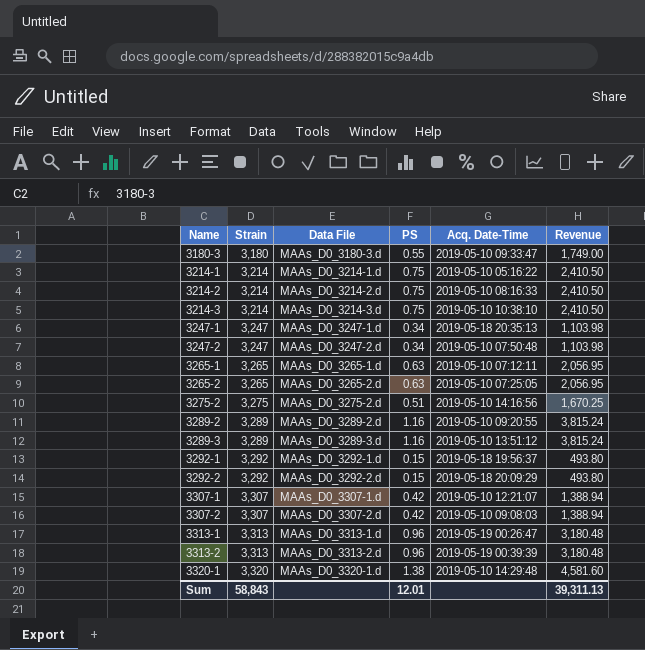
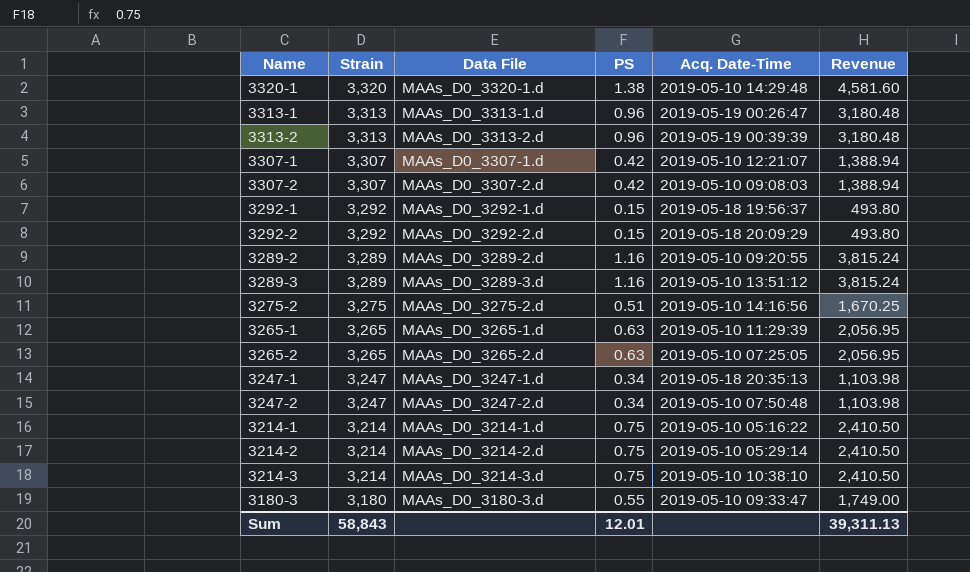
row order: Name ascending -> Strain descending
3265-1 | Acq. Date-Time: 2019-05-10 07:12:11 -> 2019-05-10 11:29:39
3214-2 | Acq. Date-Time: 2019-05-10 08:16:33 -> 2019-05-10 05:29:14

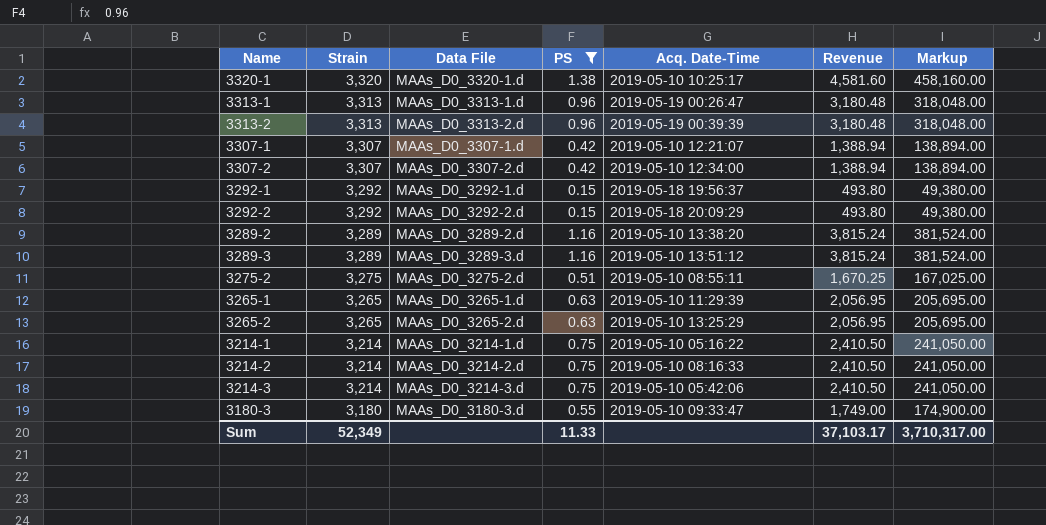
filter: none -> PS != 0.34
column Markup | formula: none -> [Revenue] * 100
3320-1 | Acq. Date-Time: 2019-05-10 14:29:48 -> 2019-05-10 10:25:17
3307-2 | Acq. Date-Time: 2019-05-10 09:08:03 -> 2019-05-10 12:34:00
3289-2 | Acq. Date-Time: 2019-05-10 09:20:55 -> 2019-05-10 13:38:20
3275-2 | Acq. Date-Time: 2019-05-10 14:16:56 -> 2019-05-10 08:55:11
3265-2 | Acq. Date-Time: 2019-05-10 07:25:05 -> 2019-05-10 13:25:29
3214-2 | Acq. Date-Time: 2019-05-10 05:29:14 -> 2019-05-10 08:16:33
3214-3 | Acq. Date-Time: 2019-05-10 10:38:10 -> 2019-05-10 05:42:06
Sum | Strain: 58,843 -> 52,349
Sum | PS: 12.01 -> 11.33
Sum | Revenue: 39,311.13 -> 37,103.17

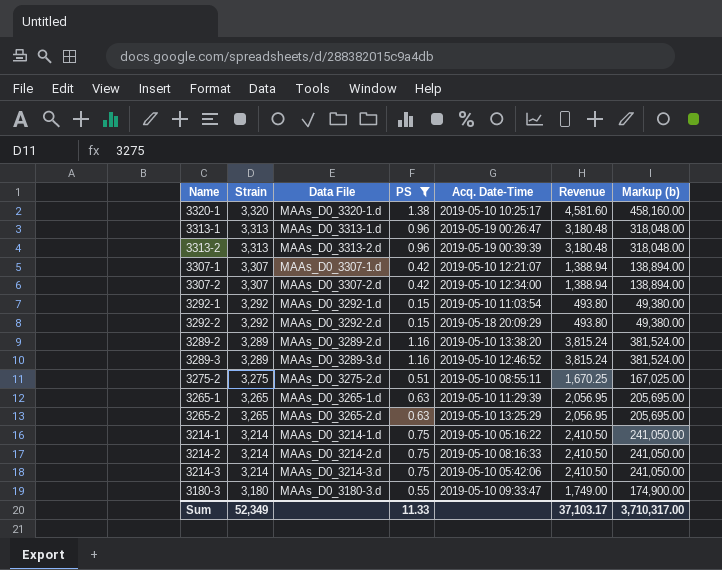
column name: Markup -> Markup (b)
3292-1 | Acq. Date-Time: 2019-05-18 19:56:37 -> 2019-05-10 11:03:54
3289-3 | Acq. Date-Time: 2019-05-10 13:51:12 -> 2019-05-10 12:46:52

